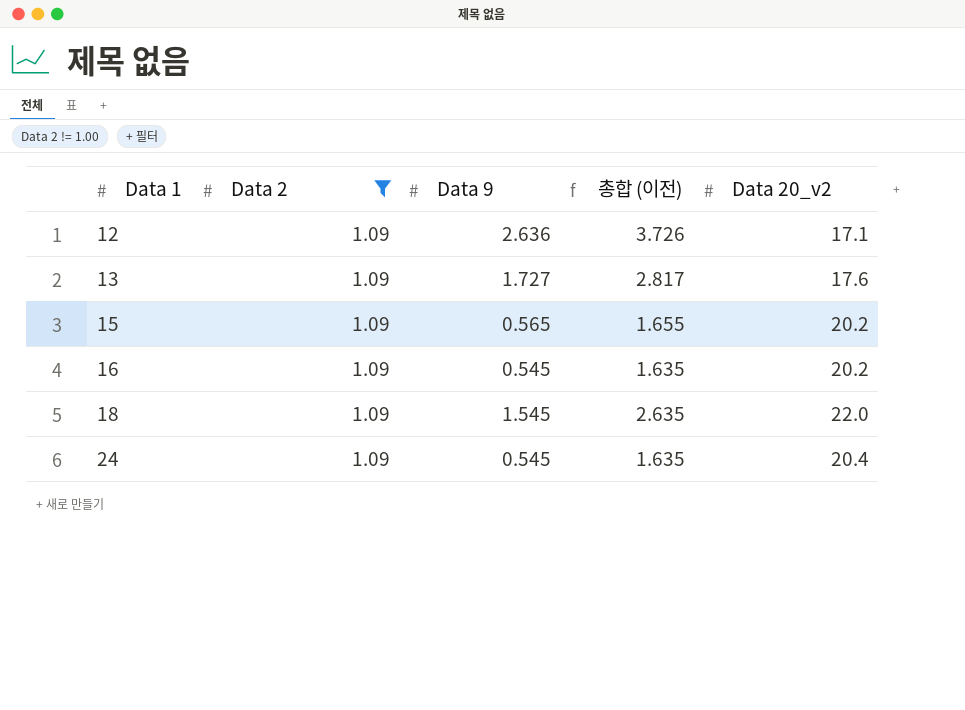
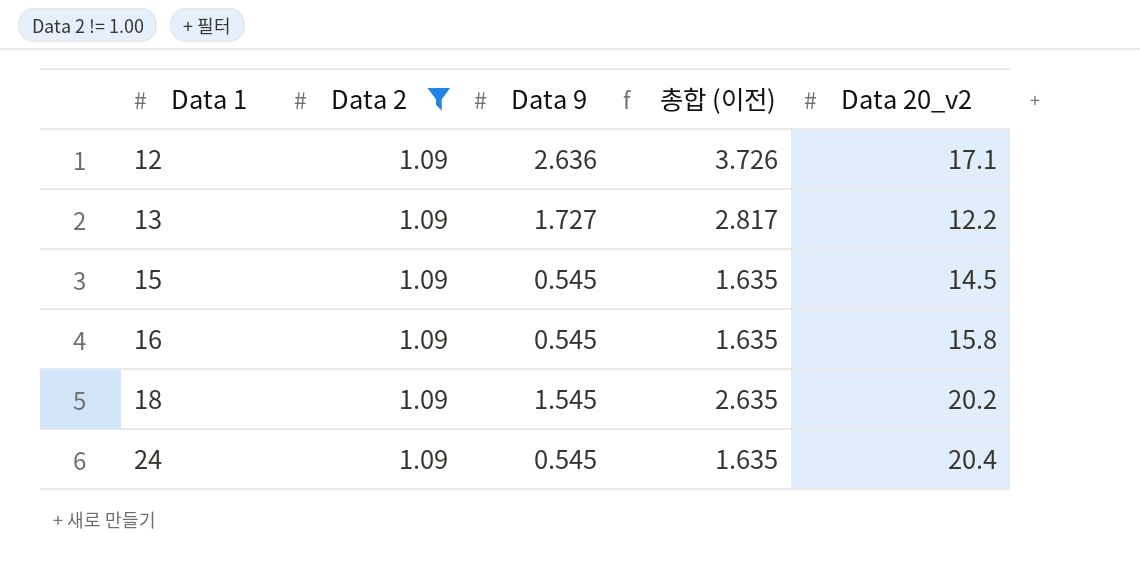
13 | Data 20_v2: 17.6 -> 12.2
15 | Data 9: 0.565 -> 0.545
15 | 총합 (이전): 1.655 -> 1.635
15 | Data 20_v2: 20.2 -> 14.5
16 | Data 20_v2: 20.2 -> 15.8
18 | Data 20_v2: 22.0 -> 20.2

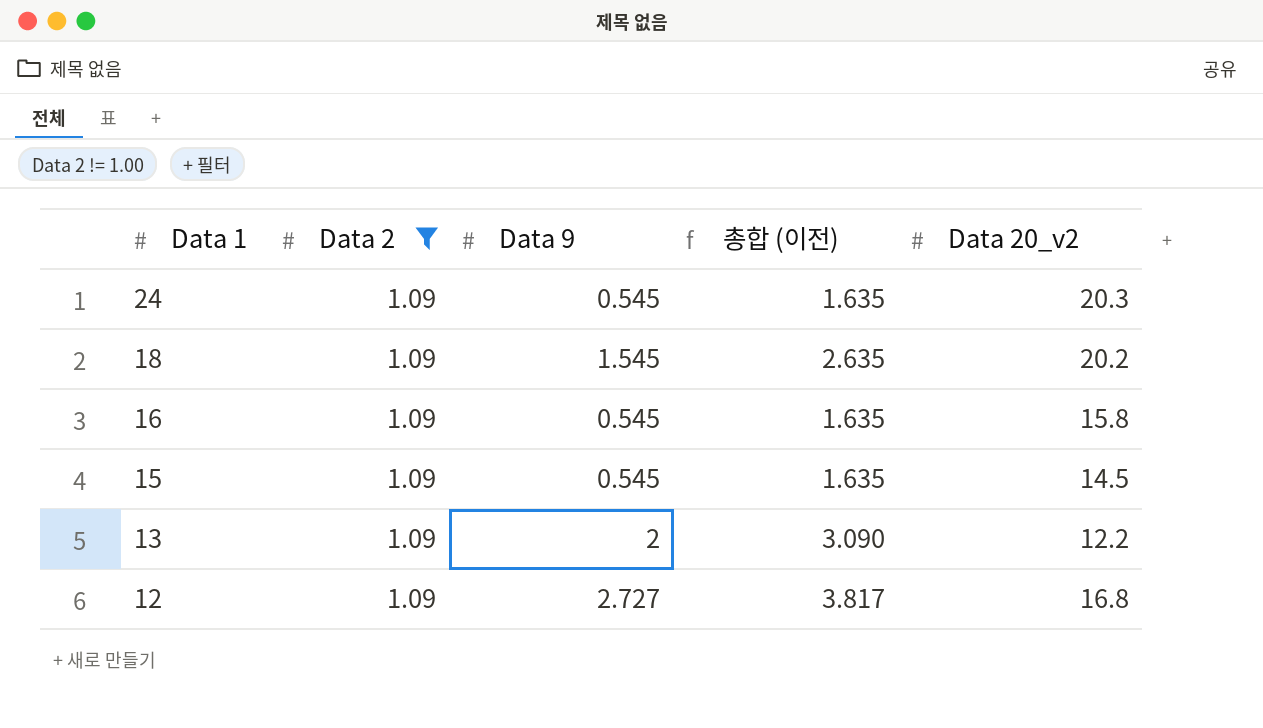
row order: Data 1 ascending -> Data 1 descending
24 | Data 20_v2: 20.4 -> 20.3
13 | Data 9: 1.727 -> 2
13 | 총합 (이전): 2.817 -> 3.090
12 | Data 9: 2.636 -> 2.727
12 | 총합 (이전): 3.726 -> 3.817
12 | Data 20_v2: 17.1 -> 16.8

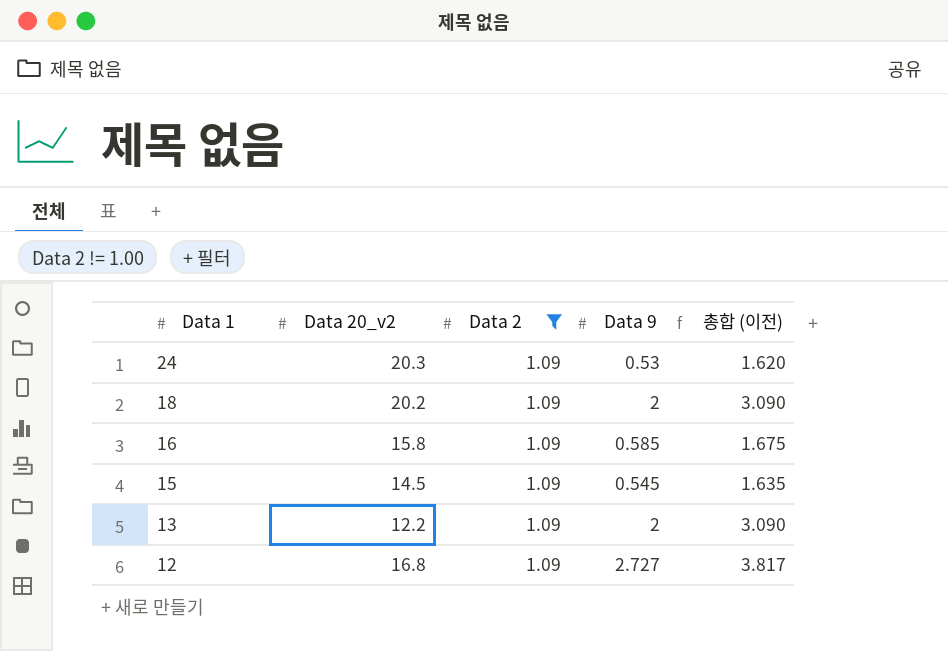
column Data 20_v2 | position: 5 -> 2
24 | Data 9: 0.545 -> 0.53
24 | 총합 (이전): 1.635 -> 1.620
18 | Data 9: 1.545 -> 2
18 | 총합 (이전): 2.635 -> 3.090
16 | Data 9: 0.545 -> 0.585
16 | 총합 (이전): 1.635 -> 1.675

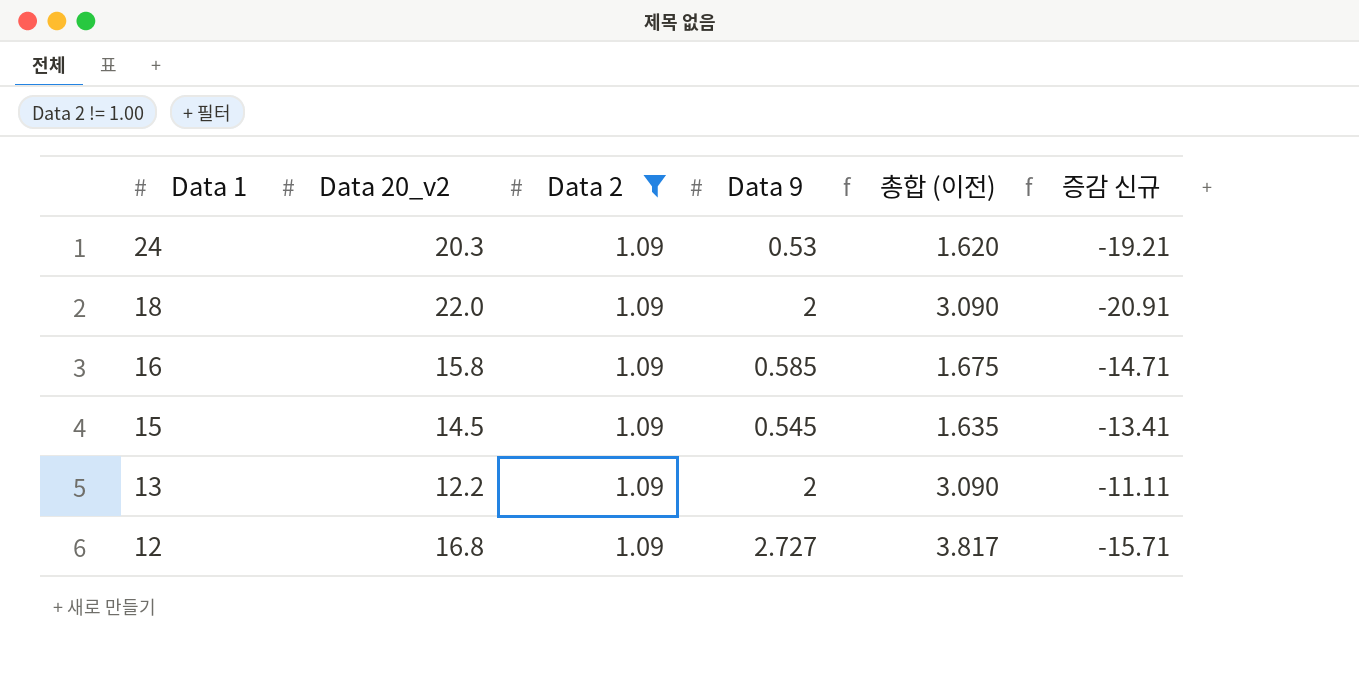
column 증감 신규 | formula: none -> [Data 2] - [Data 20_v2]
18 | Data 20_v2: 20.2 -> 22.0

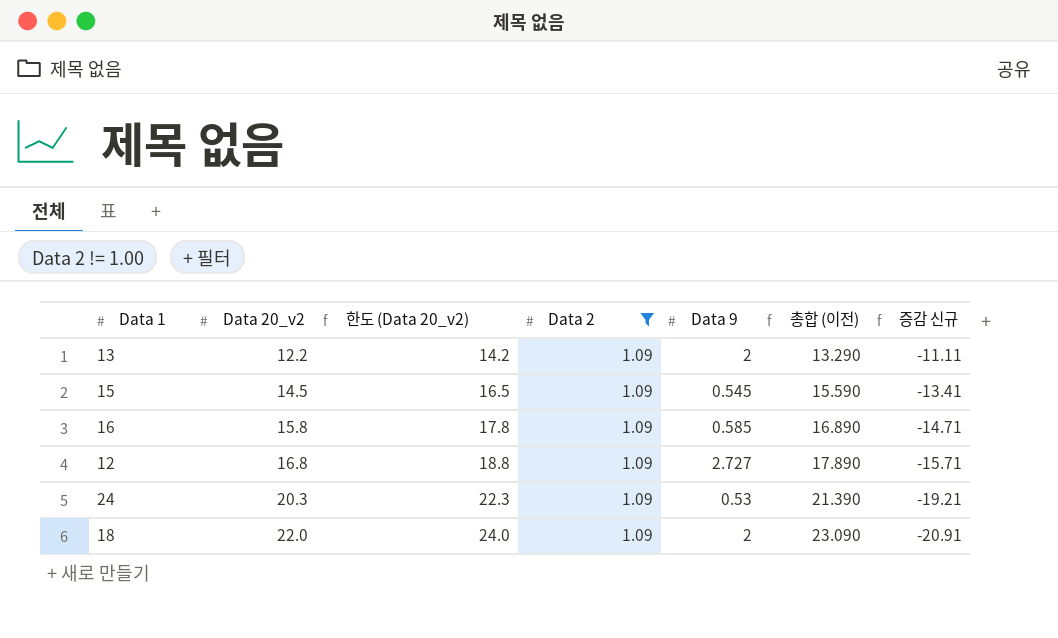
row order: Data 1 descending -> Data 20_v2 ascending
column 한도 (Data 20_v2) | formula: none -> [Data 20_v2] + 2
column 총합 (이전) | formula: [Data 2] + [Data 9] -> [Data 20_v2] + [Data 2]

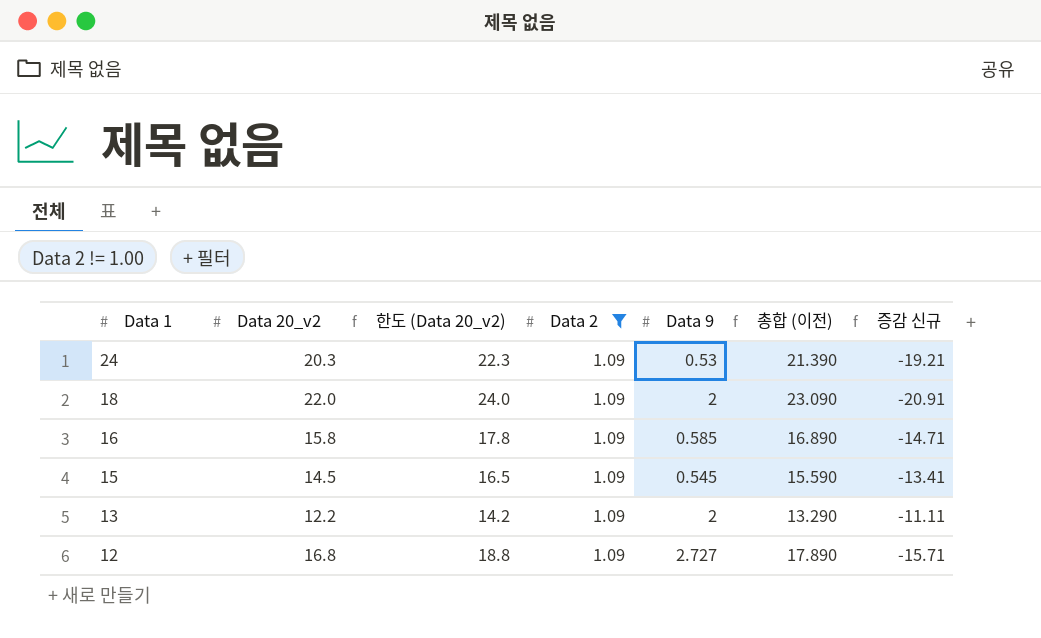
row order: Data 20_v2 ascending -> Data 1 descending

